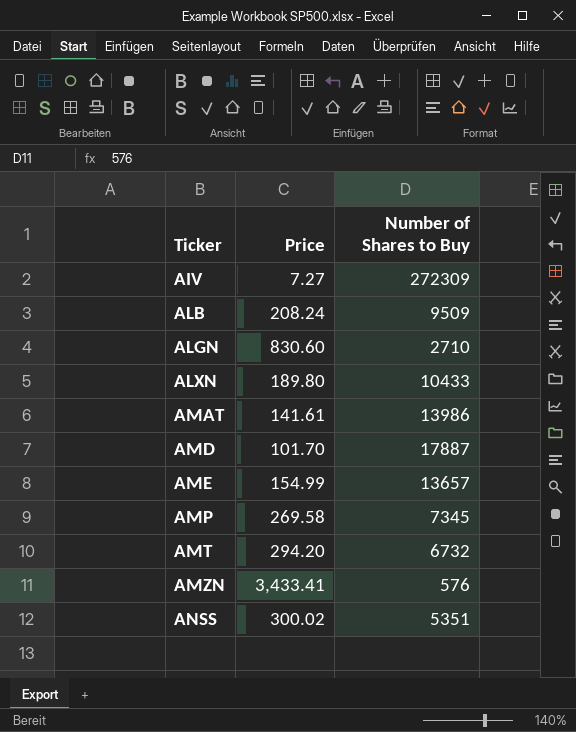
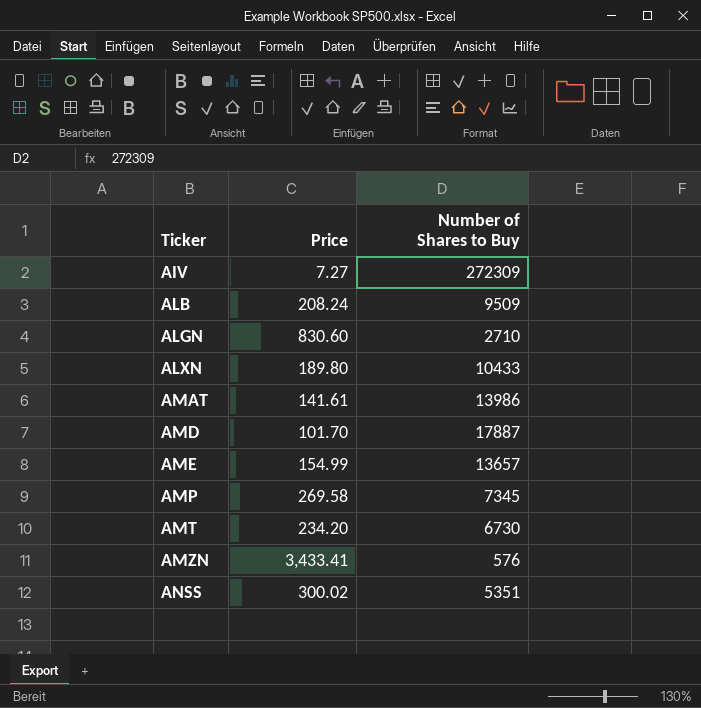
AMT | Price: 294.20 -> 234.20
AMT | Number of Shares to Buy: 6732 -> 6730

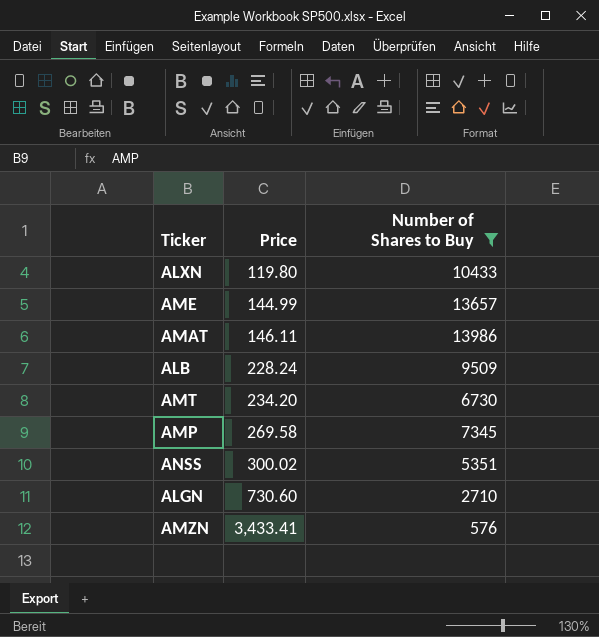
filter: none -> Number of Shares to Buy <= 13986
row order: Ticker ascending -> Price ascending
ALXN | Price: 189.80 -> 119.80
AME | Price: 154.99 -> 144.99
AMAT | Price: 141.61 -> 146.11
ALB | Price: 208.24 -> 228.24
ALGN | Price: 830.60 -> 730.60

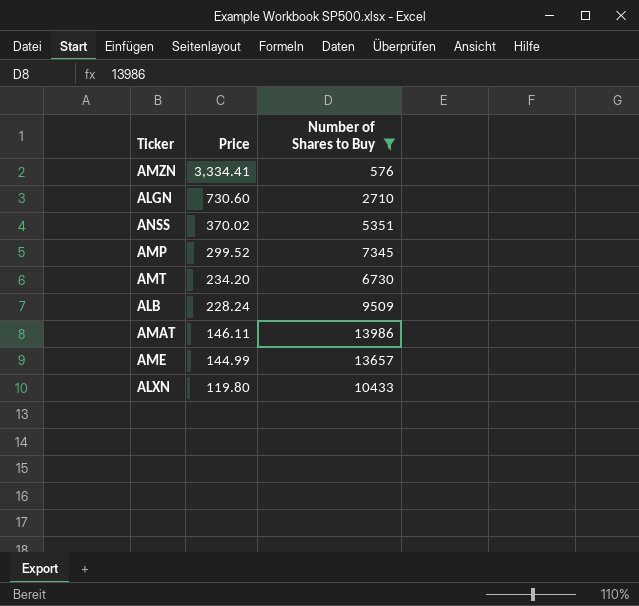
row order: Price ascending -> Price descending
AMZN | Price: 3,433.41 -> 3,334.41
ANSS | Price: 300.02 -> 370.02
AMP | Price: 269.58 -> 299.52

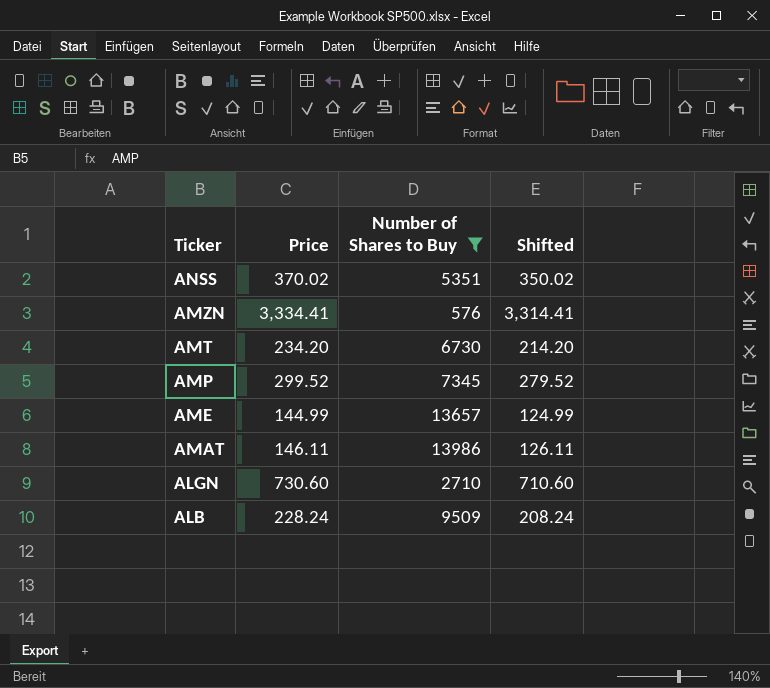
row order: Price descending -> Ticker descending
column Shifted | formula: none -> [Price] - 20
row ALXN: 119.80 | 10433 -> none

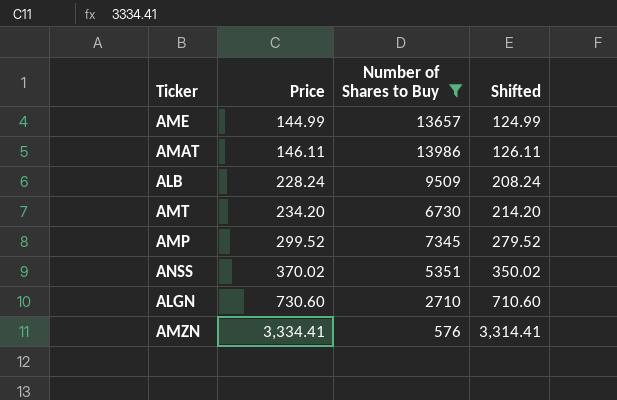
row order: Ticker descending -> Price ascending

